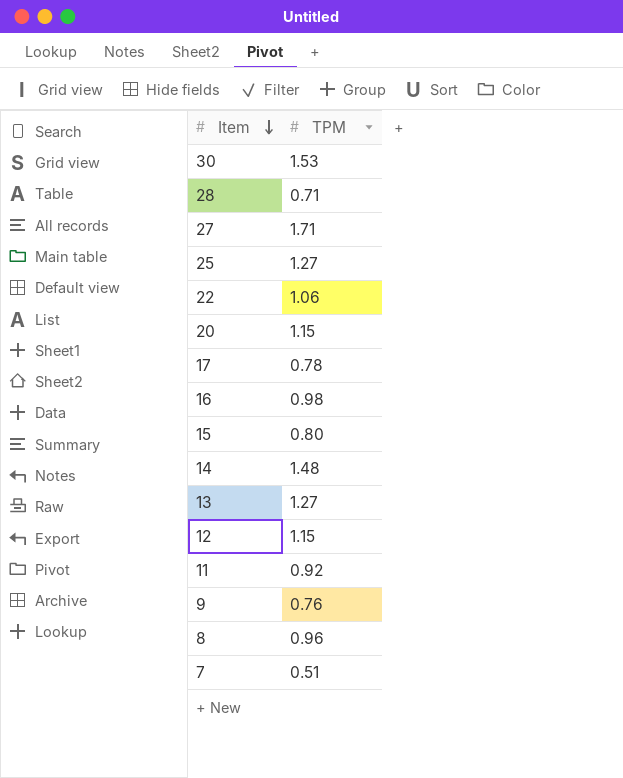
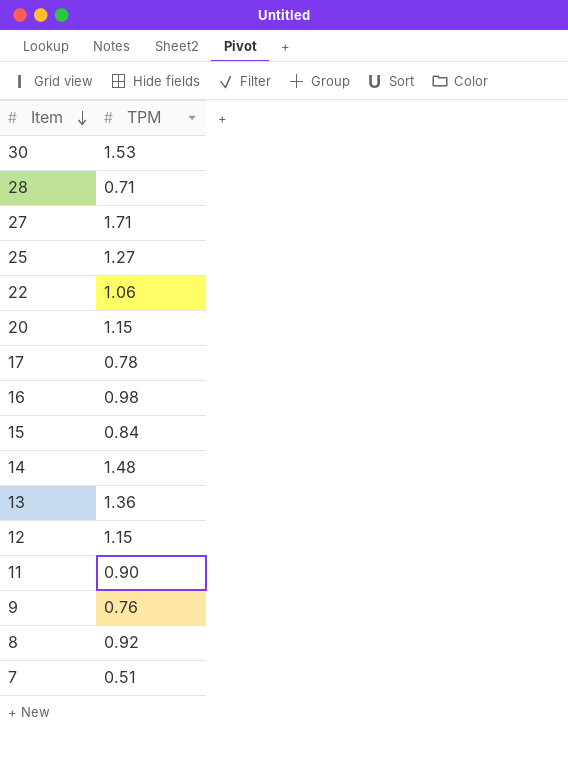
15 | TPM: 0.80 -> 0.84
13 | TPM: 1.27 -> 1.36
11 | TPM: 0.92 -> 0.90
8 | TPM: 0.96 -> 0.92

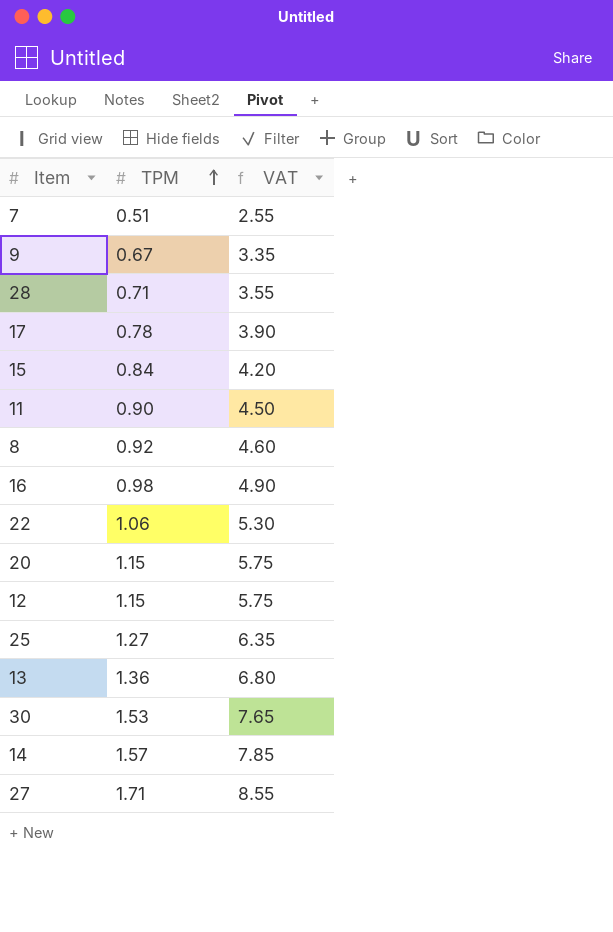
row order: Item descending -> TPM ascending
column VAT | formula: none -> [TPM] * 5
9 | TPM: 0.76 -> 0.67
14 | TPM: 1.48 -> 1.57

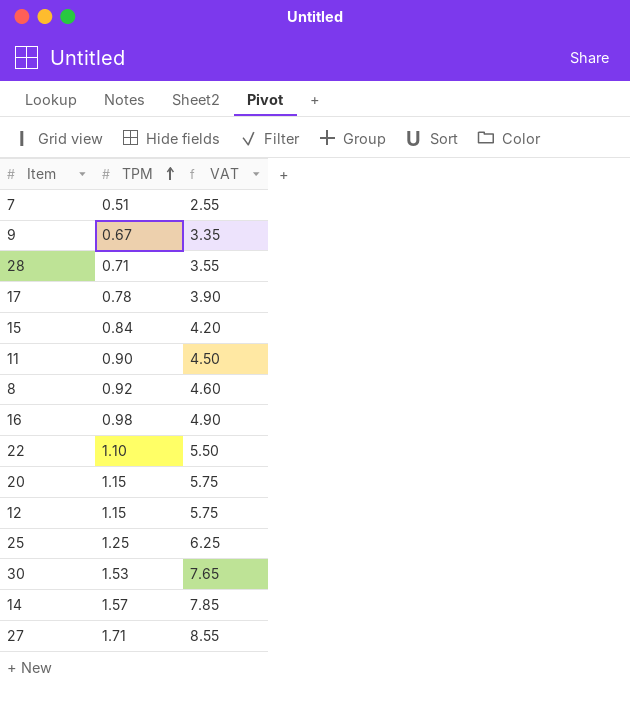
row 13: 1.36 | 6.80 -> none
22 | TPM: 1.06 -> 1.10
22 | VAT: 5.30 -> 5.50
25 | TPM: 1.27 -> 1.25
25 | VAT: 6.35 -> 6.25

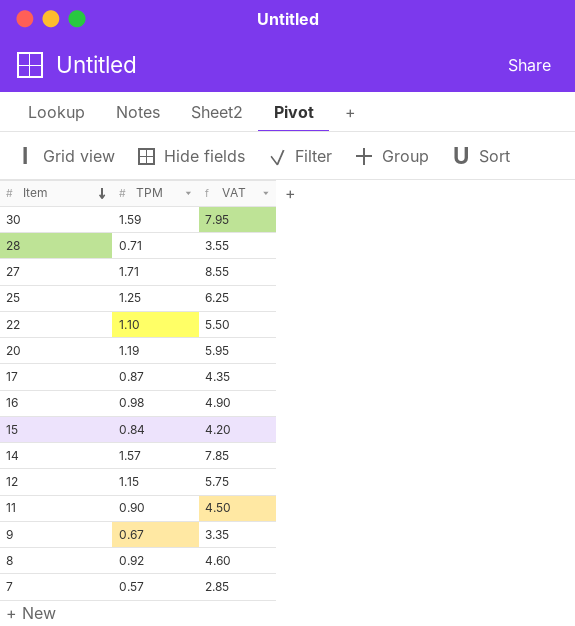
row order: TPM ascending -> Item descending
30 | TPM: 1.53 -> 1.59
30 | VAT: 7.65 -> 7.95
20 | TPM: 1.15 -> 1.19
20 | VAT: 5.75 -> 5.95
17 | TPM: 0.78 -> 0.87
17 | VAT: 3.90 -> 4.35
7 | TPM: 0.51 -> 0.57
7 | VAT: 2.55 -> 2.85

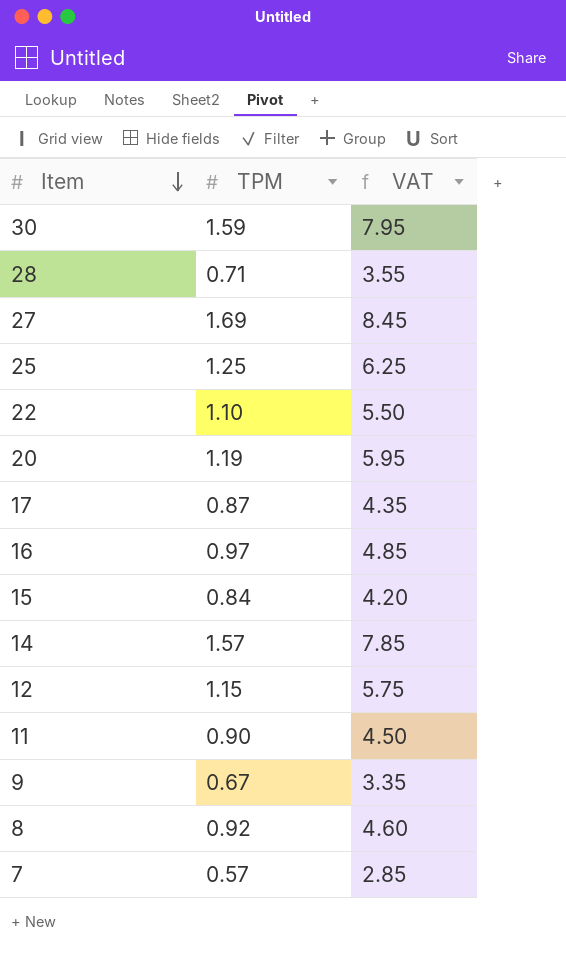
27 | TPM: 1.71 -> 1.69
27 | VAT: 8.55 -> 8.45
16 | TPM: 0.98 -> 0.97
16 | VAT: 4.90 -> 4.85

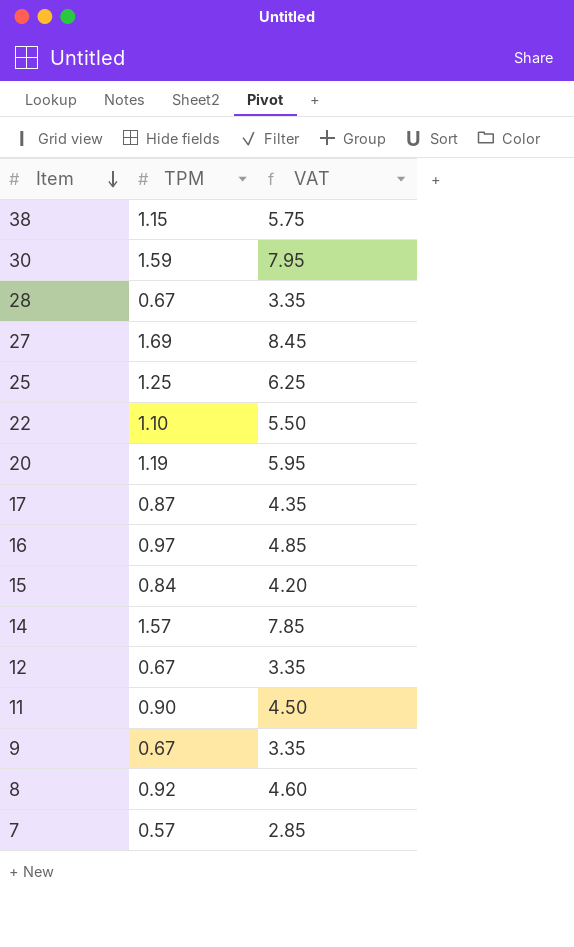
row 38: none -> 1.15 | 5.75
28 | TPM: 0.71 -> 0.67
28 | VAT: 3.55 -> 3.35
12 | TPM: 1.15 -> 0.67
12 | VAT: 5.75 -> 3.35

